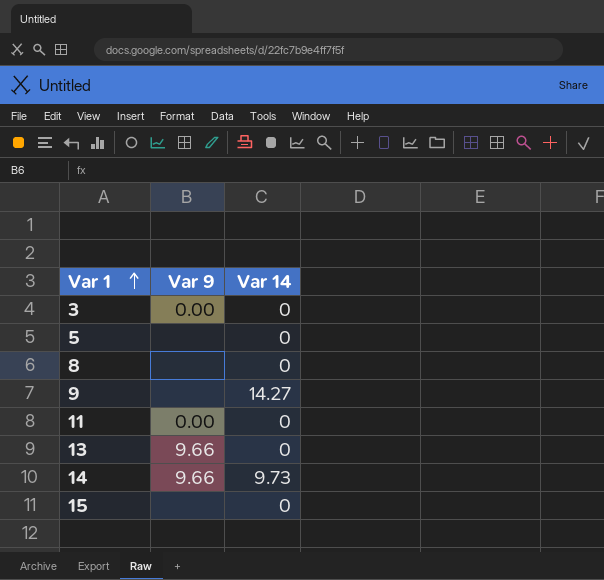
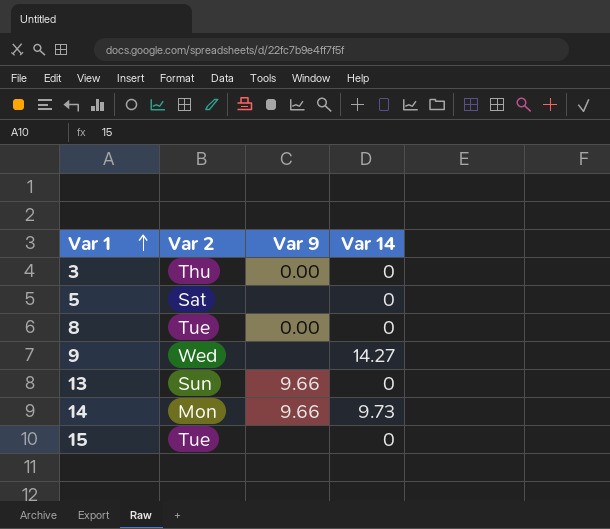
column Var 2 | position: none -> 2
row 11: 0.00 | 0 -> none
8 | Var 9: none -> 0.00

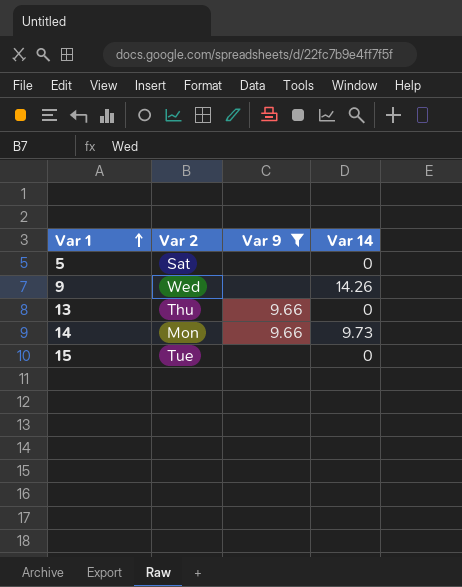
filter: none -> Var 9 != 0.00
9 | Var 14: 14.27 -> 14.26
13 | Var 2: Sun -> Thu

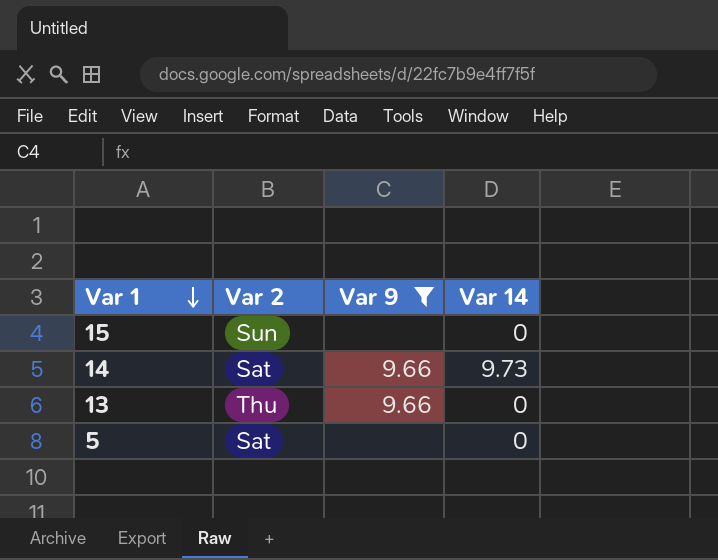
row order: Var 1 ascending -> Var 1 descending
row 9: Wed | none | 14.26 -> none
15 | Var 2: Tue -> Sun
14 | Var 2: Mon -> Sat

